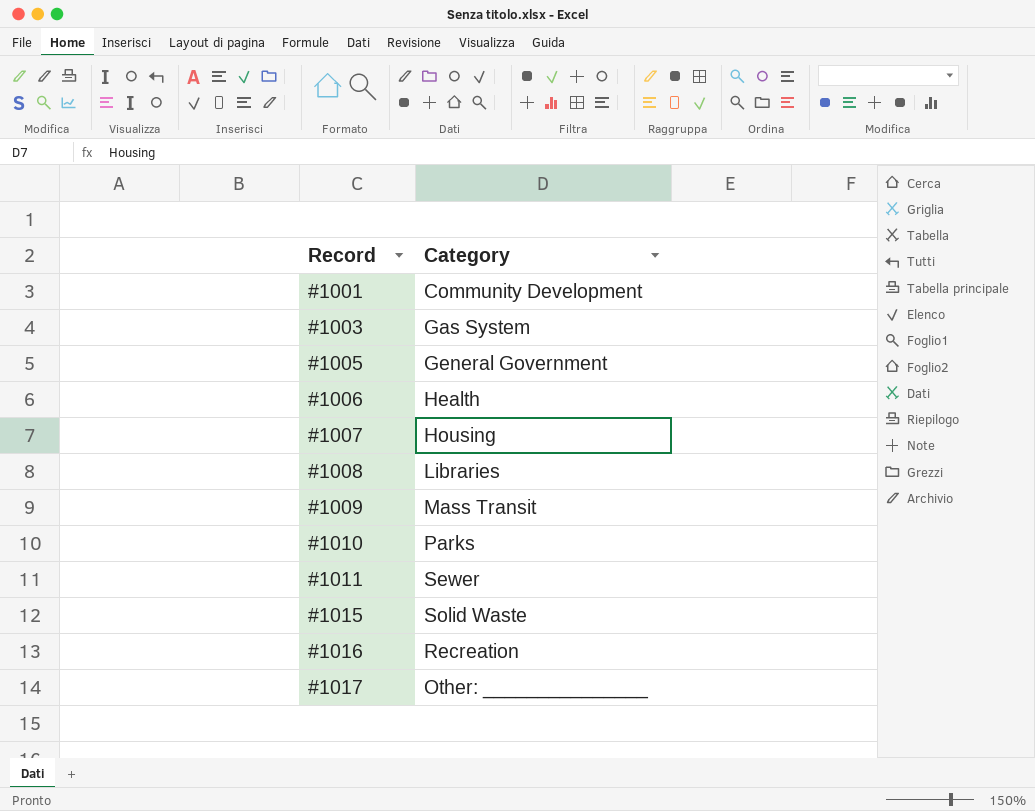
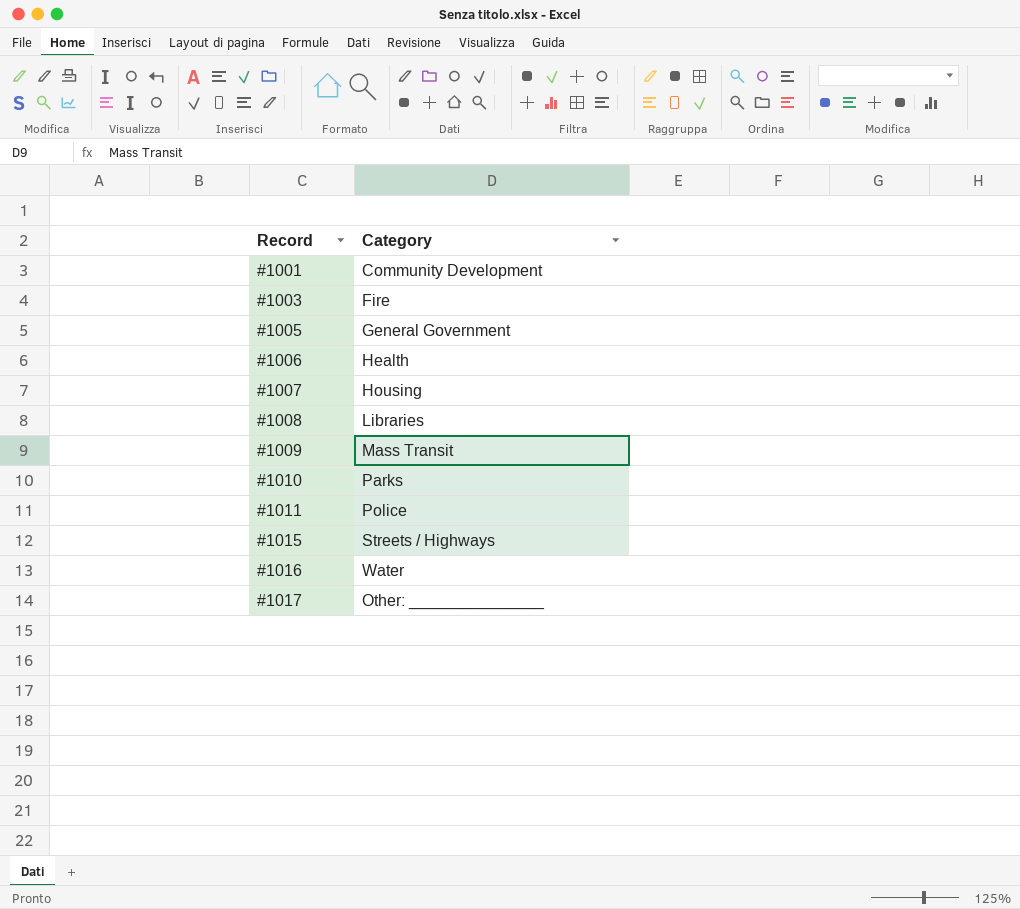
#1003 | Category: Gas System -> Fire
#1011 | Category: Sewer -> Police
#1015 | Category: Solid Waste -> Streets / Highways
#1016 | Category: Recreation -> Water

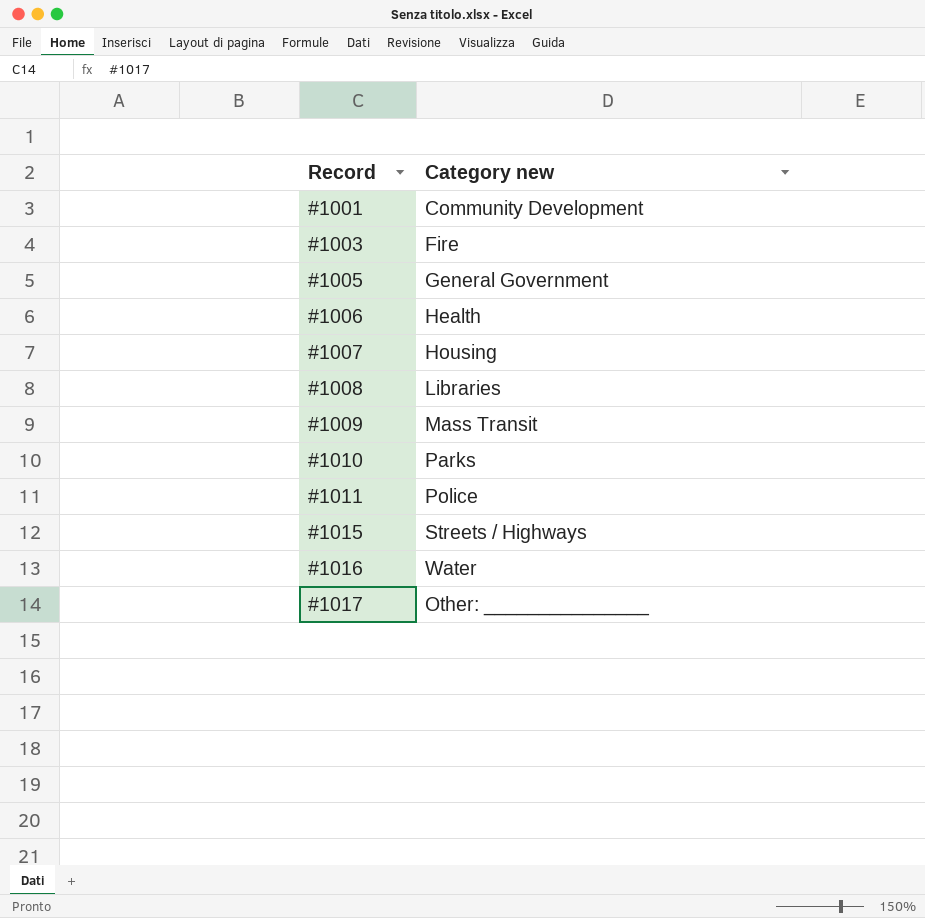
column name: Category -> Category new

